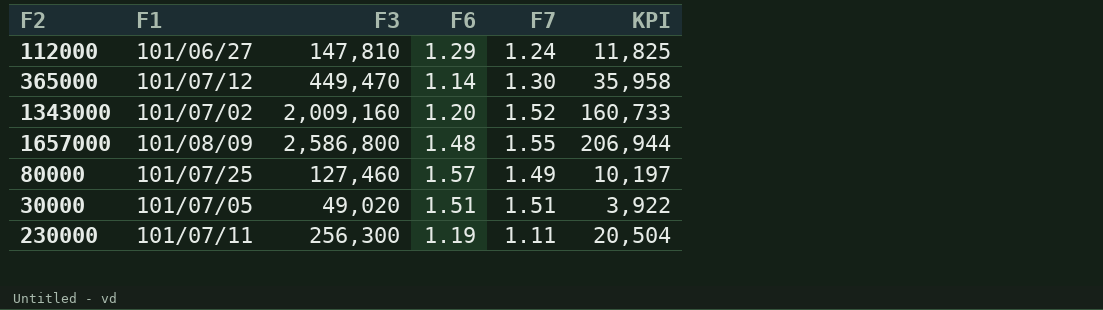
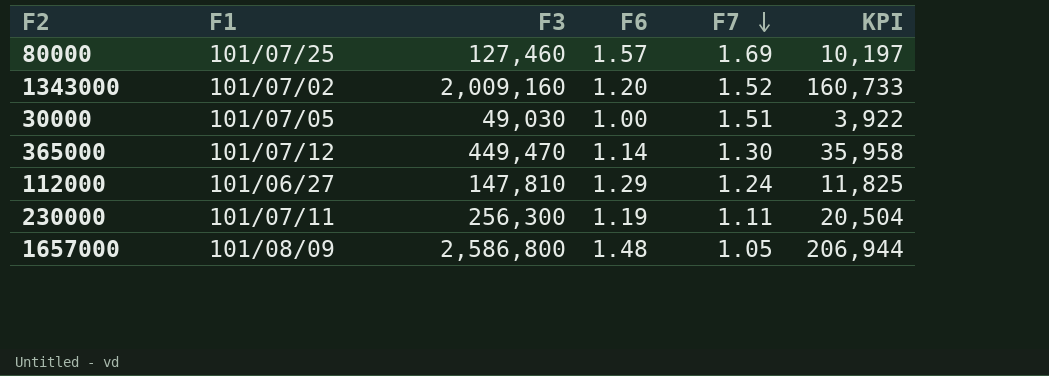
row order: none -> F7 descending
80000 | F7: 1.49 -> 1.69
30000 | F3: 49,020 -> 49,030
30000 | F6: 1.51 -> 1.00
1657000 | F7: 1.55 -> 1.05

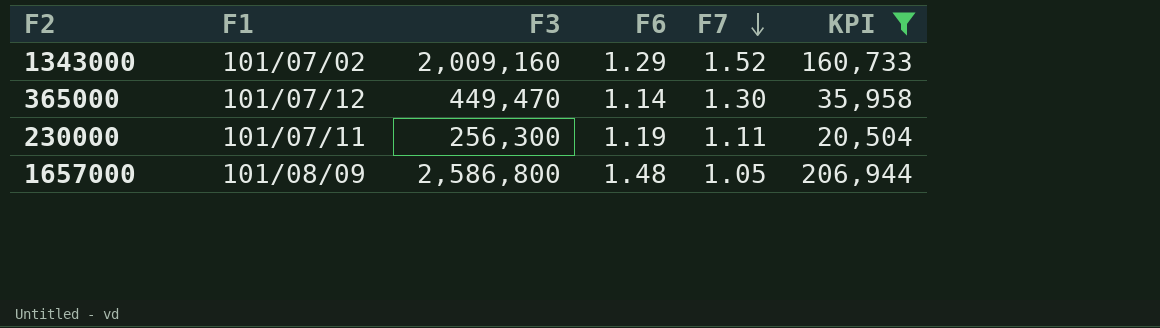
filter: none -> KPI >= 20,504
1343000 | F6: 1.20 -> 1.29

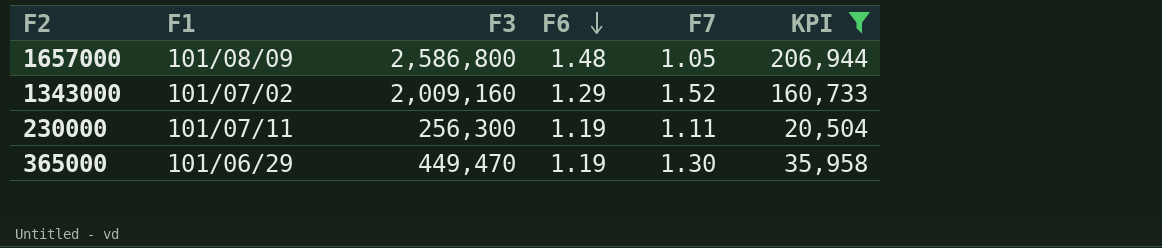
row order: F7 descending -> F6 descending
365000 | F1: 101/07/12 -> 101/06/29
365000 | F6: 1.14 -> 1.19

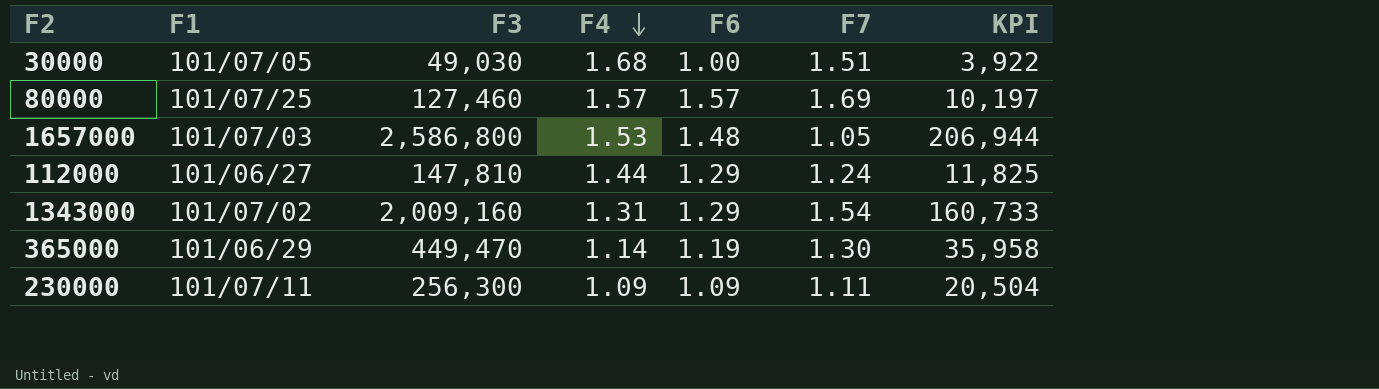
filter: KPI >= 20,504 -> none
row order: F6 descending -> F4 descending
column F4 | position: none -> 4
1657000 | F1: 101/08/09 -> 101/07/03
1343000 | F7: 1.52 -> 1.54
230000 | F6: 1.19 -> 1.09

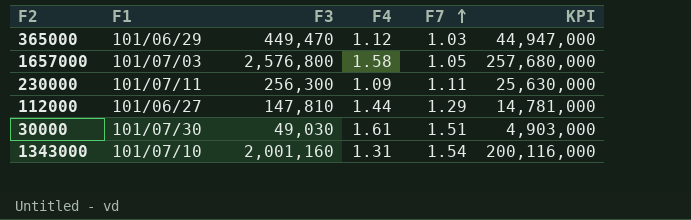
row order: F4 descending -> F7 ascending
column F6 | position: 5 -> none
column KPI | formula: [F3] * 0.08 -> [F3] * 100
row 80000: 101/07/25 | 127,460 | 1.57 | 1.57 | 1.69 | 10,197 -> none
365000 | F4: 1.14 -> 1.12
365000 | F7: 1.30 -> 1.03
1657000 | F3: 2,586,800 -> 2,576,800
1657000 | F4: 1.53 -> 1.58
112000 | F7: 1.24 -> 1.29
30000 | F1: 101/07/05 -> 101/07/30
30000 | F4: 1.68 -> 1.61
1343000 | F1: 101/07/02 -> 101/07/10
1343000 | F3: 2,009,160 -> 2,001,160

